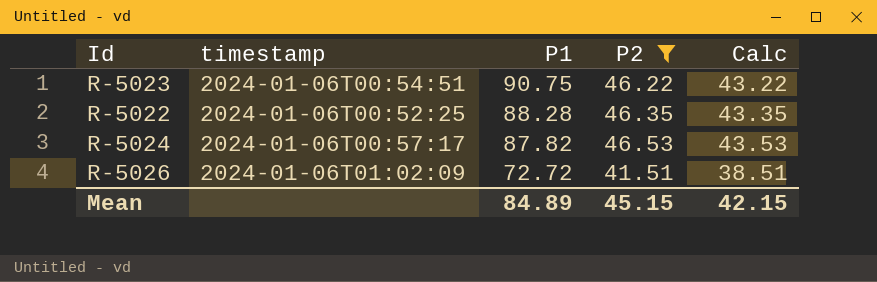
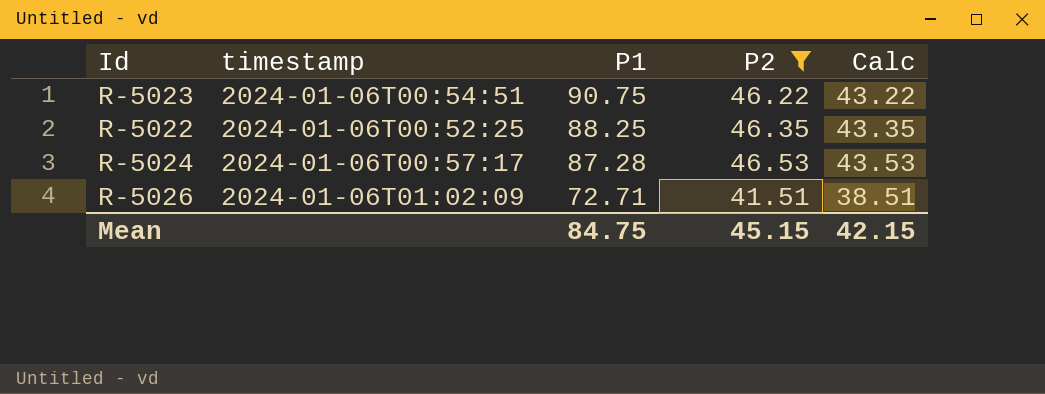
R-5022 | P1: 88.28 -> 88.25
R-5024 | P1: 87.82 -> 87.28
R-5026 | P1: 72.72 -> 72.71
Mean | P1: 84.89 -> 84.75

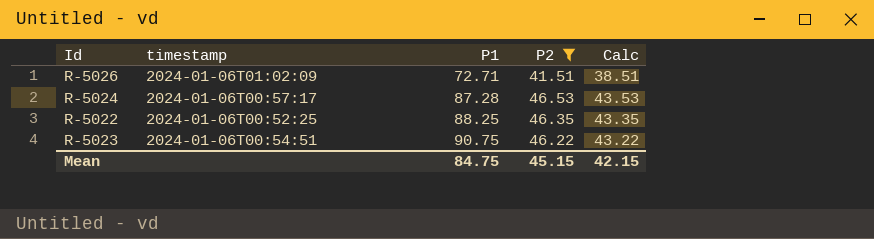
row order: P1 descending -> P1 ascending

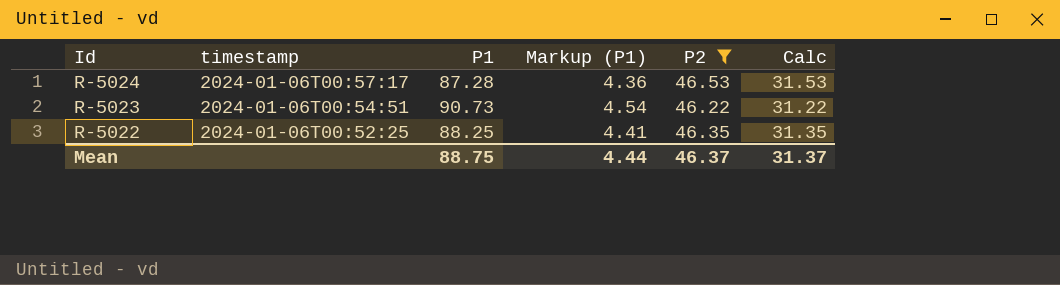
row order: P1 ascending -> Id descending
column Markup (P1) | formula: none -> [P1] * 0.05
column Calc | formula: [P2] - 3 -> [P2] - 15
row R-5026: 2024-01-06T01:02:09 | 72.71 | 41.51 | 38.51 -> none
R-5023 | P1: 90.75 -> 90.73
Mean | P1: 84.75 -> 88.75
Mean | P2: 45.15 -> 46.37
Mean | Calc: 42.15 -> 31.37

